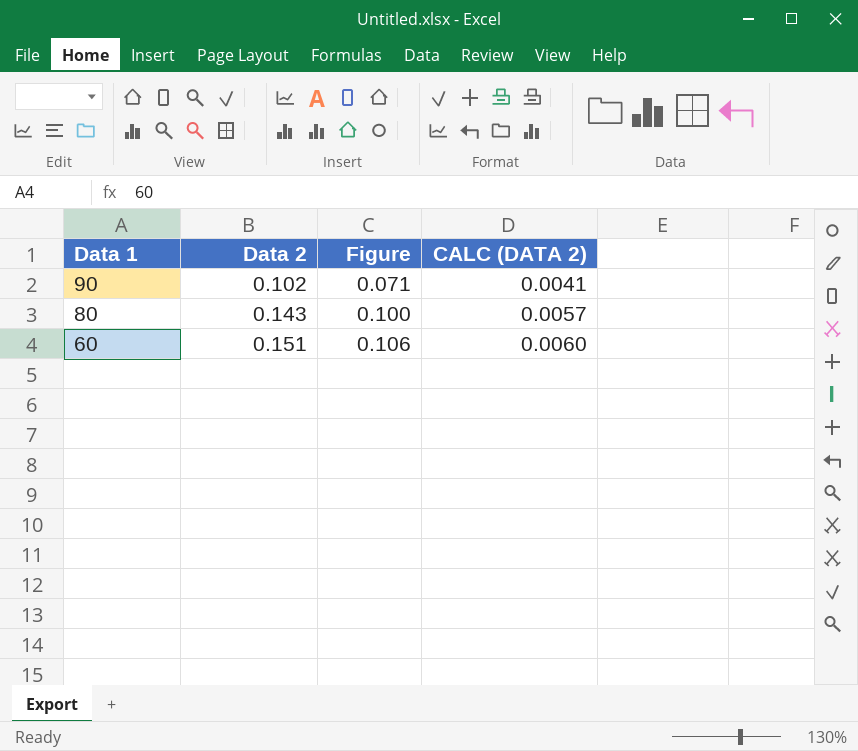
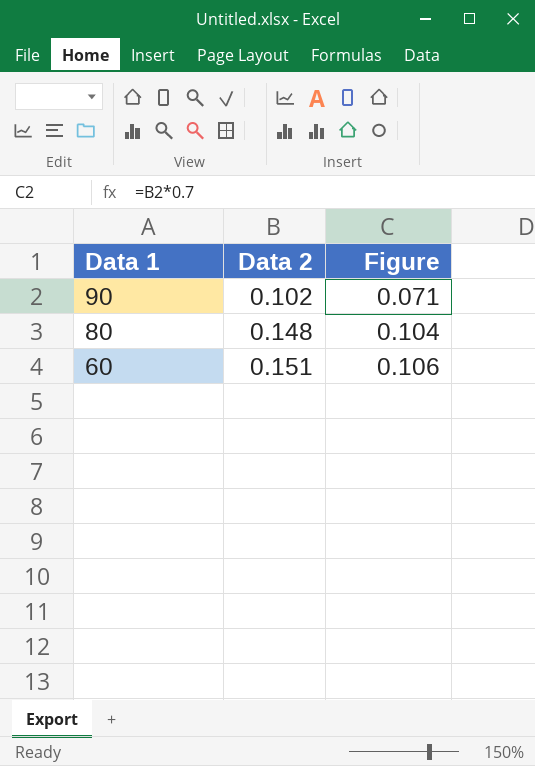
column CALC (DATA 2) | formula: [Data 2] * 0.04 -> none
80 | Data 2: 0.143 -> 0.148
80 | Figure: 0.100 -> 0.104

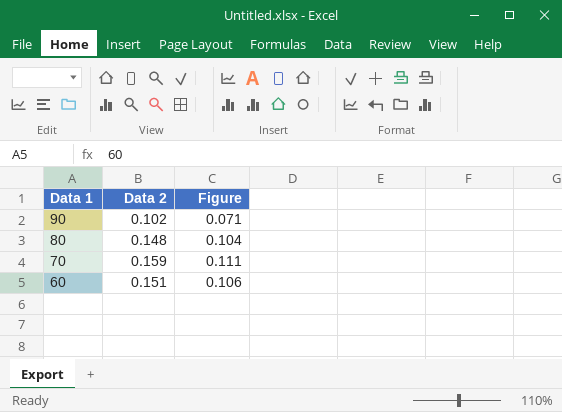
row 70: none -> 0.159 | 0.111

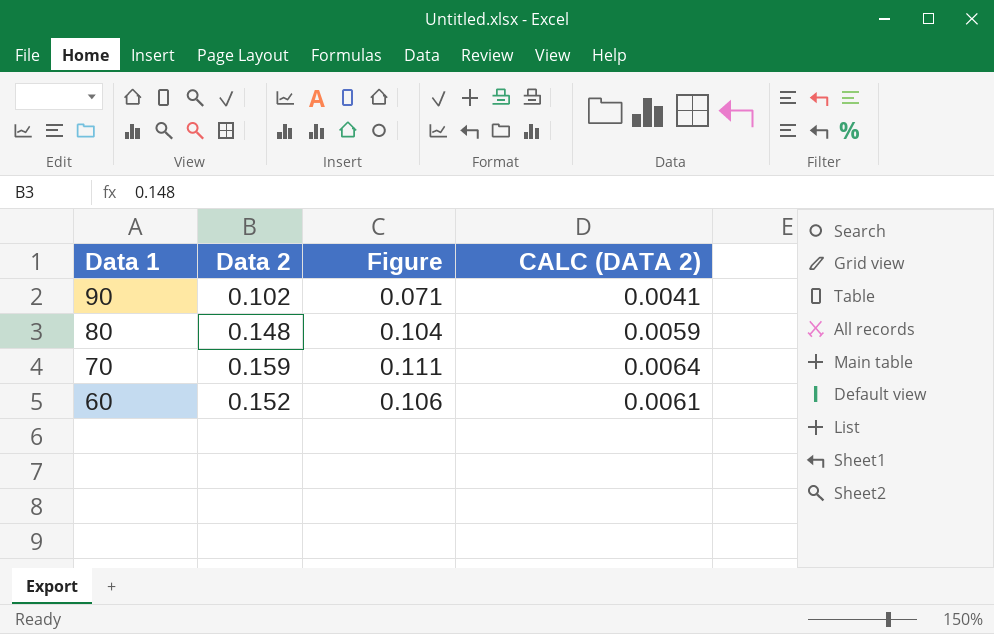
column CALC (DATA 2) | formula: none -> [Data 2] * 0.04
60 | Data 2: 0.151 -> 0.152

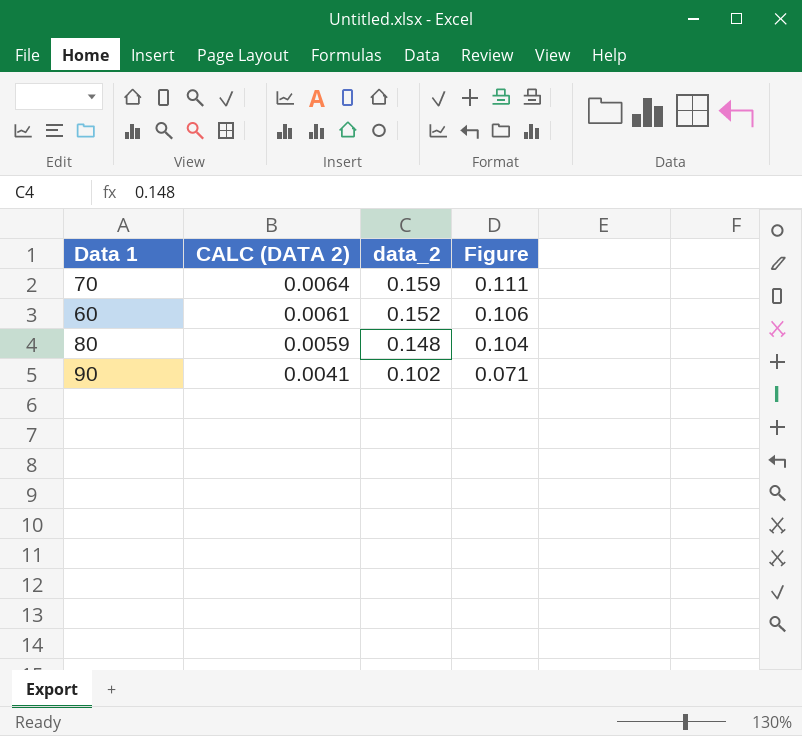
row order: Data 1 descending -> CALC (DATA 2) descending
column CALC (DATA 2) | position: 4 -> 2
column name: Data 2 -> data_2

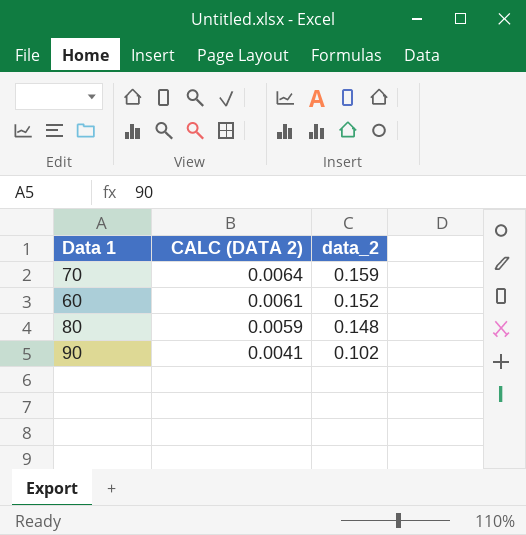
column Figure | formula: [data_2] * 0.7 -> none

